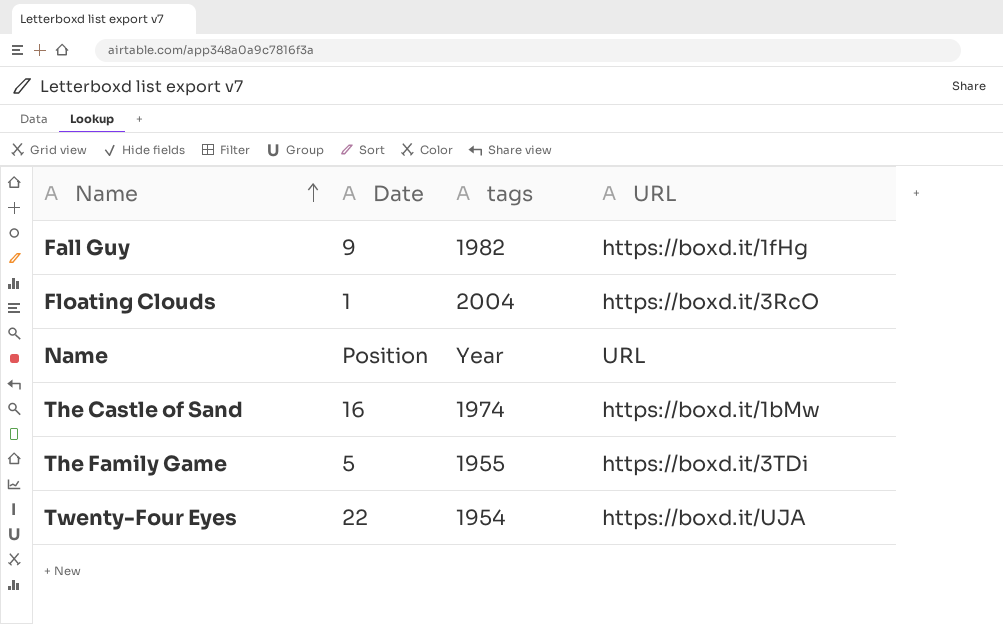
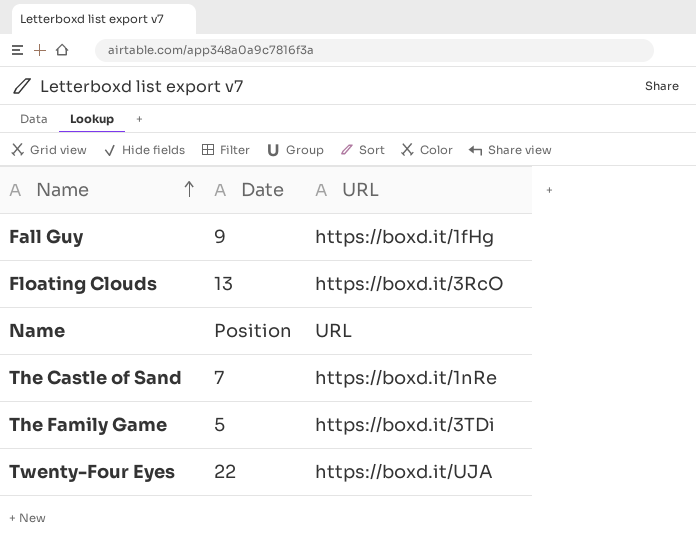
column tags | position: 3 -> none
Floating Clouds | Date: 1 -> 13
The Castle of Sand | Date: 16 -> 7
The Castle of Sand | URL: https://boxd.it/1bMw -> https://boxd.it/1nRe

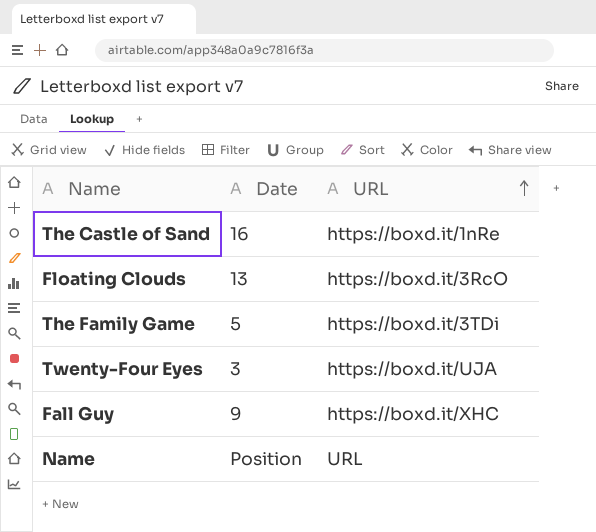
row order: Name ascending -> URL ascending
The Castle of Sand | Date: 7 -> 16
Twenty-Four Eyes | Date: 22 -> 3
Fall Guy | URL: https://boxd.it/1fHg -> https://boxd.it/XHC

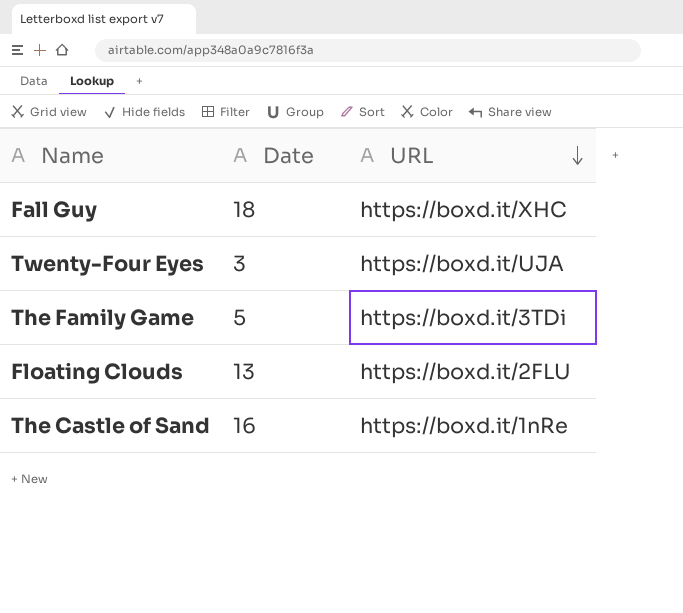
row order: URL ascending -> URL descending
row Name: Position | URL -> none
Fall Guy | Date: 9 -> 18
Floating Clouds | URL: https://boxd.it/3RcO -> https://boxd.it/2FLU

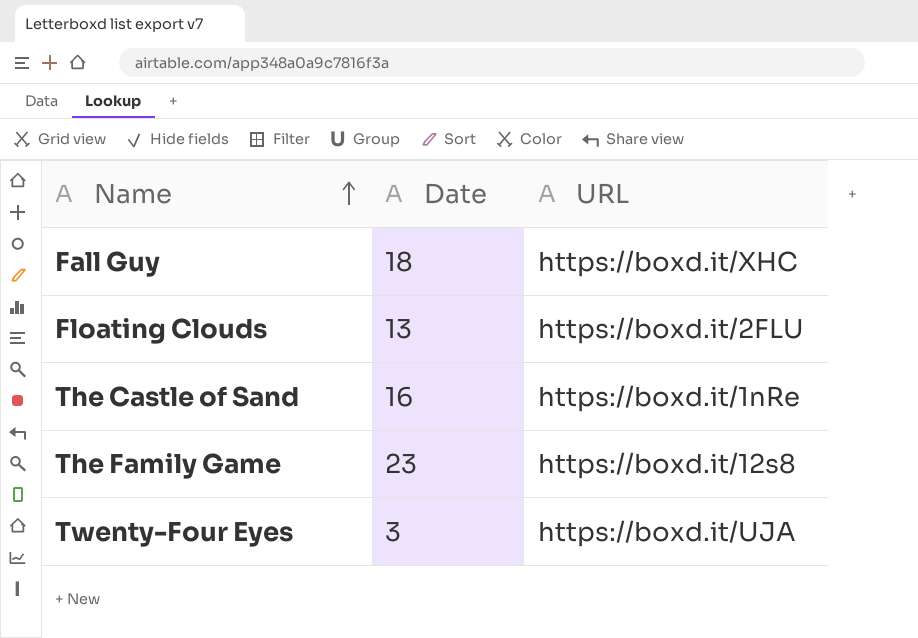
row order: URL descending -> Name ascending
The Family Game | Date: 5 -> 23
The Family Game | URL: https://boxd.it/3TDi -> https://boxd.it/12s8

